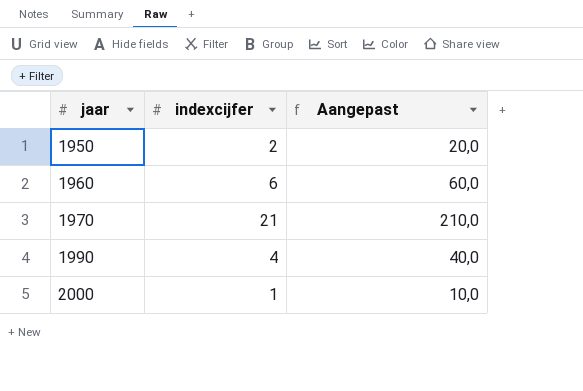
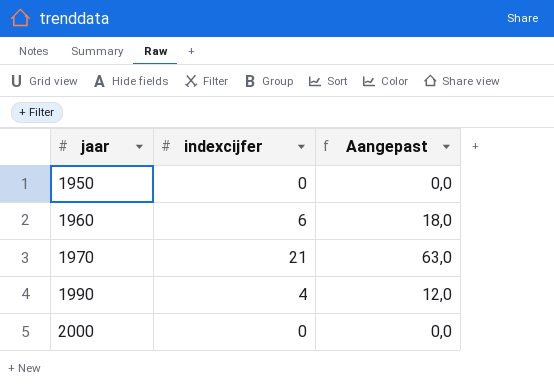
column Aangepast | formula: [indexcijfer] * 10 -> [indexcijfer] * 3
1950 | indexcijfer: 2 -> 0
2000 | indexcijfer: 1 -> 0

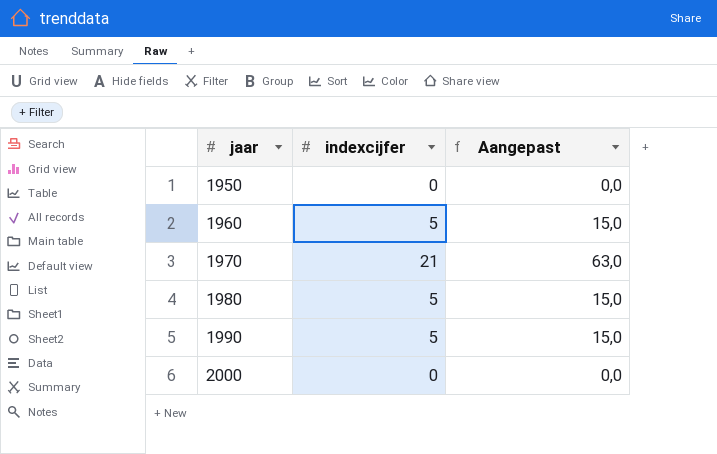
1960 | indexcijfer: 6 -> 5
1960 | Aangepast: 18,0 -> 15,0
row 1980: none -> 5 | 15,0
1990 | indexcijfer: 4 -> 5
1990 | Aangepast: 12,0 -> 15,0

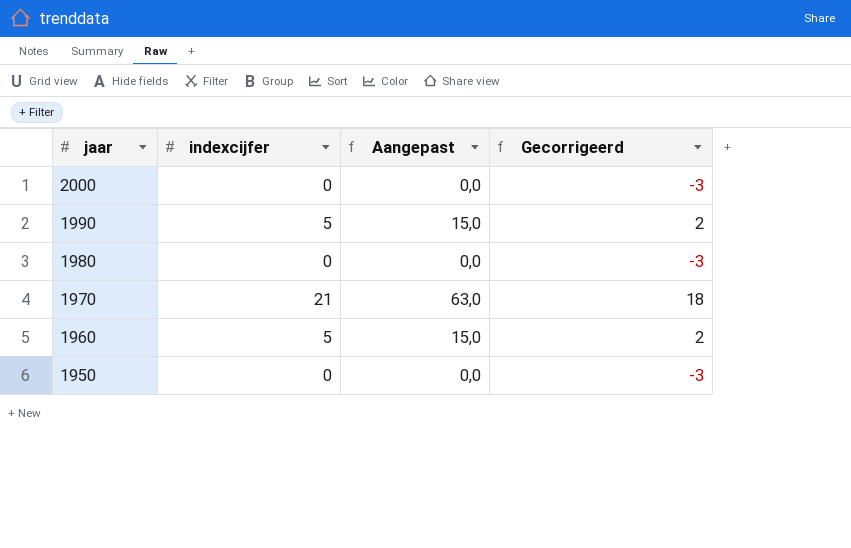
row order: jaar ascending -> jaar descending
column Gecorrigeerd | formula: none -> [indexcijfer] - 3
1980 | indexcijfer: 5 -> 0
1980 | Aangepast: 15,0 -> 0,0

